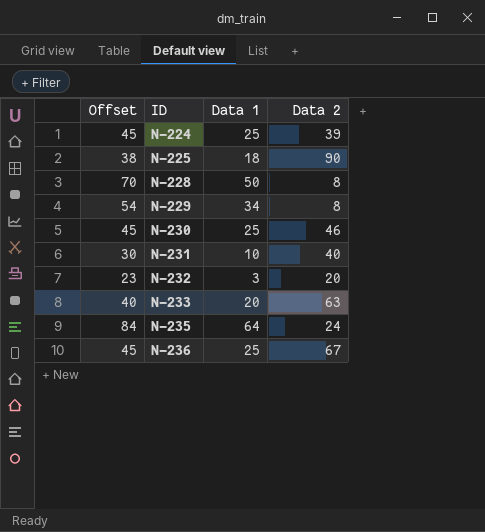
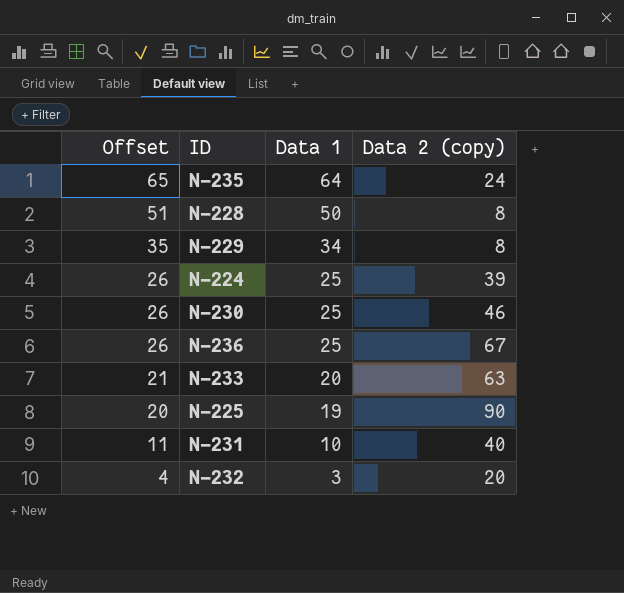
row order: ID ascending -> Offset descending
column Offset | formula: [Data 1] + 20 -> [Data 1] + 1
column name: Data 2 -> Data 2 (copy)
N-225 | Data 1: 18 -> 19

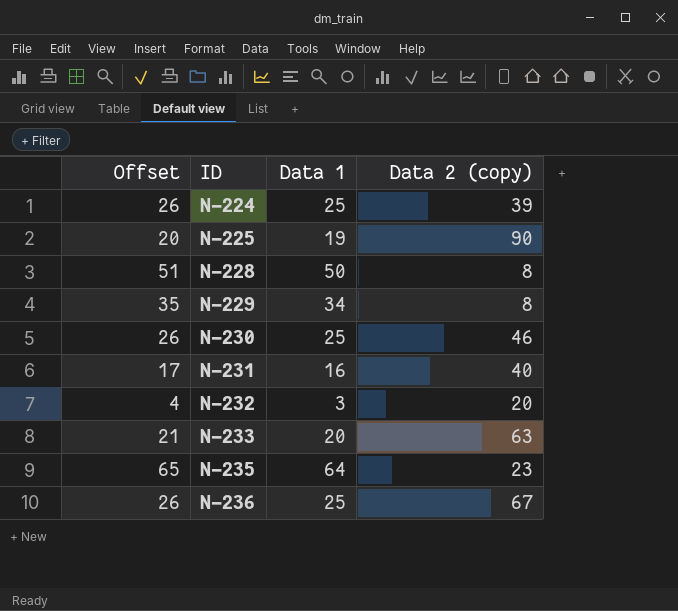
row order: Offset descending -> ID ascending
N-231 | Offset: 11 -> 17
N-231 | Data 1: 10 -> 16
N-235 | Data 2 (copy): 24 -> 23

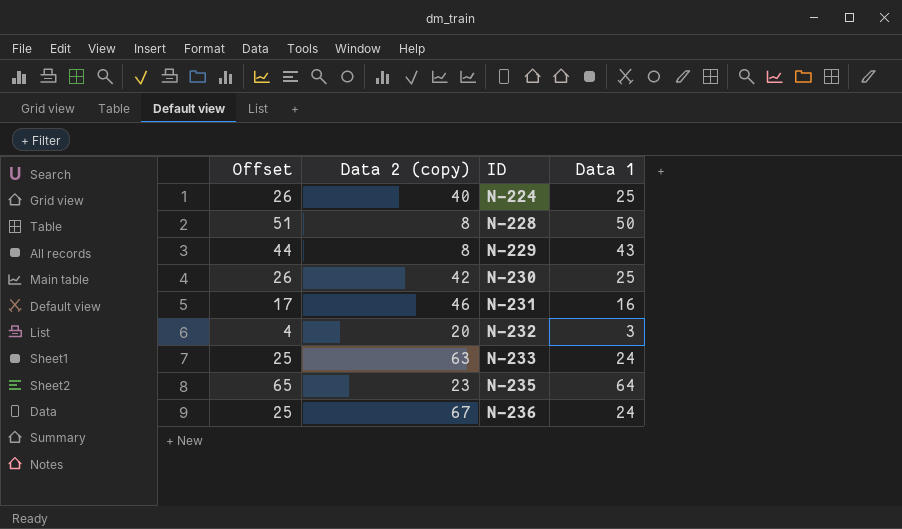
column Data 2 (copy) | position: 4 -> 2
row N-225: 20 | 19 | 90 -> none
N-224 | Data 2 (copy): 39 -> 40
N-229 | Offset: 35 -> 44
N-229 | Data 1: 34 -> 43
N-230 | Data 2 (copy): 46 -> 42
N-231 | Data 2 (copy): 40 -> 46
N-233 | Offset: 21 -> 25
N-233 | Data 1: 20 -> 24
N-236 | Offset: 26 -> 25
N-236 | Data 1: 25 -> 24

